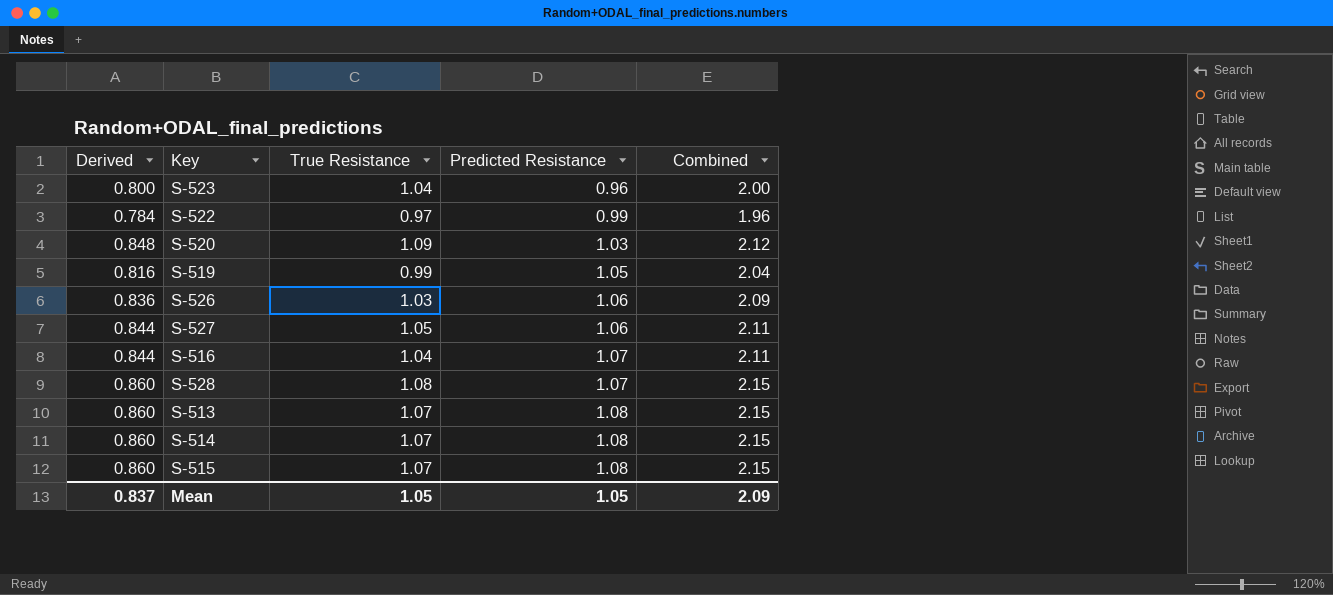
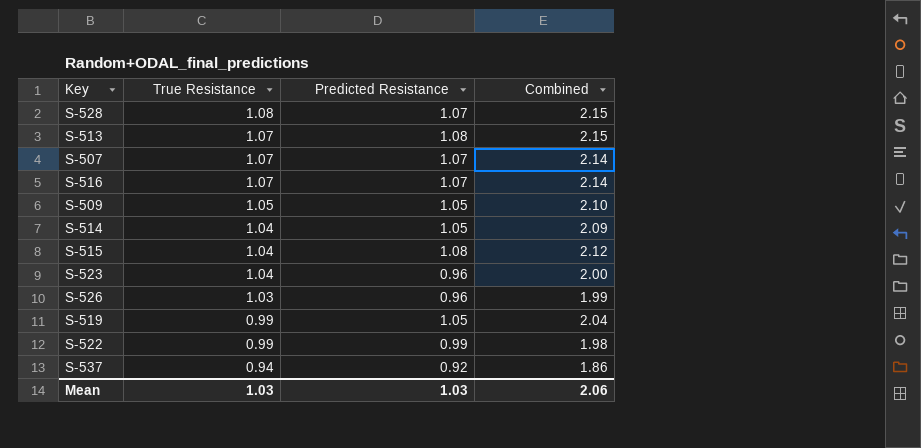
row order: Predicted Resistance ascending -> True Resistance descending
column Derived | formula: [Combined] * 0.4 -> none
row S-520: 0.848 | 1.09 | 1.03 | 2.12 -> none
row S-527: 0.844 | 1.05 | 1.06 | 2.11 -> none
row S-507: none -> 1.07 | 1.07 | 2.14
S-516 | True Resistance: 1.04 -> 1.07
S-516 | Combined: 2.11 -> 2.14
row S-509: none -> 1.05 | 1.05 | 2.10
S-514 | True Resistance: 1.07 -> 1.04
S-514 | Predicted Resistance: 1.08 -> 1.05
S-514 | Combined: 2.15 -> 2.09
S-515 | True Resistance: 1.07 -> 1.04
S-515 | Combined: 2.15 -> 2.12
S-526 | Predicted Resistance: 1.06 -> 0.96
S-526 | Combined: 2.09 -> 1.99
S-522 | True Resistance: 0.97 -> 0.99
S-522 | Combined: 1.96 -> 1.98
row S-537: none -> 0.94 | 0.92 | 1.86
Mean | True Resistance: 1.05 -> 1.03
Mean | Predicted Resistance: 1.05 -> 1.03
Mean | Combined: 2.09 -> 2.06

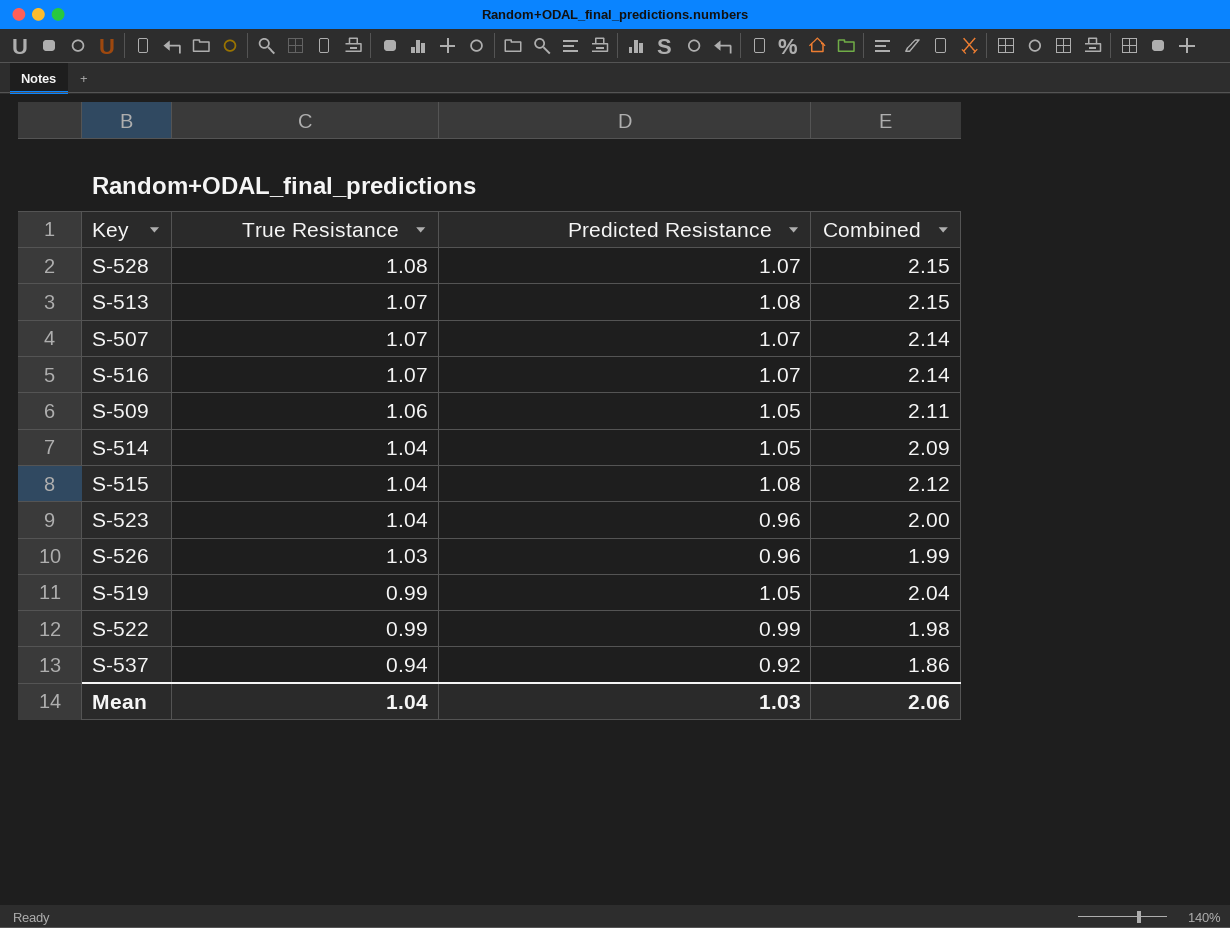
S-509 | True Resistance: 1.05 -> 1.06
S-509 | Combined: 2.10 -> 2.11
Mean | True Resistance: 1.03 -> 1.04

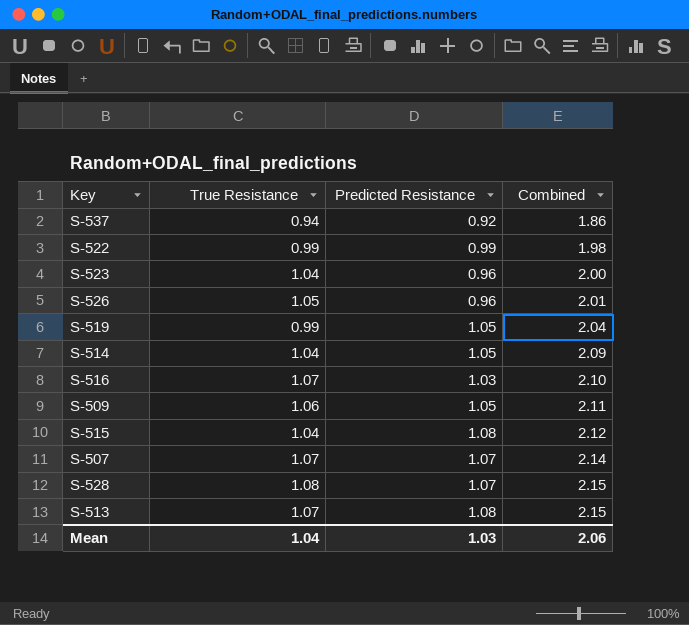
row order: True Resistance descending -> Combined ascending
S-526 | True Resistance: 1.03 -> 1.05
S-526 | Combined: 1.99 -> 2.01
S-516 | Predicted Resistance: 1.07 -> 1.03
S-516 | Combined: 2.14 -> 2.10

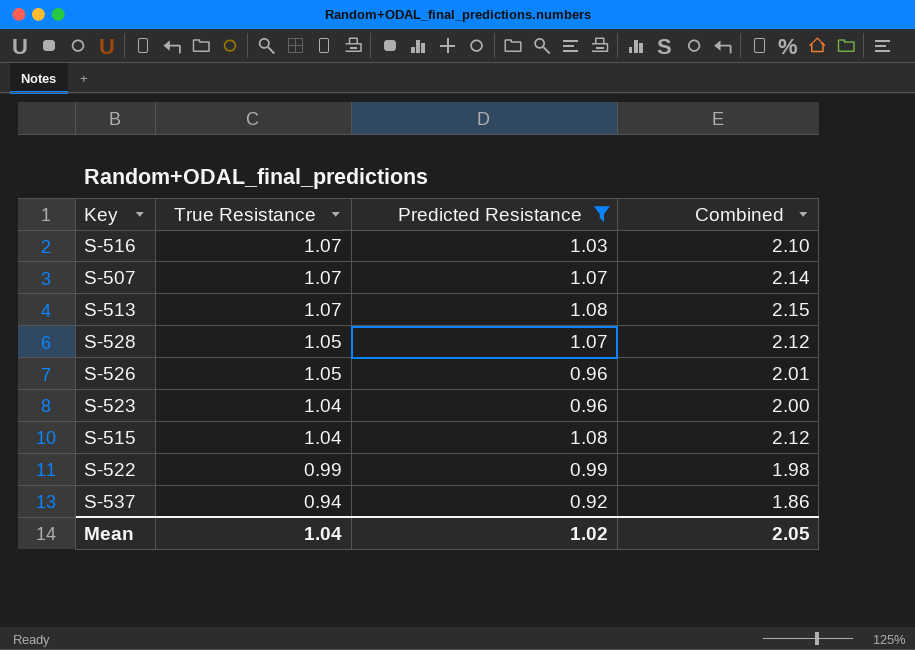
filter: none -> Predicted Resistance != 1.05
row order: Combined ascending -> True Resistance descending
S-528 | True Resistance: 1.08 -> 1.05
S-528 | Combined: 2.15 -> 2.12
Mean | Predicted Resistance: 1.03 -> 1.02
Mean | Combined: 2.06 -> 2.05

